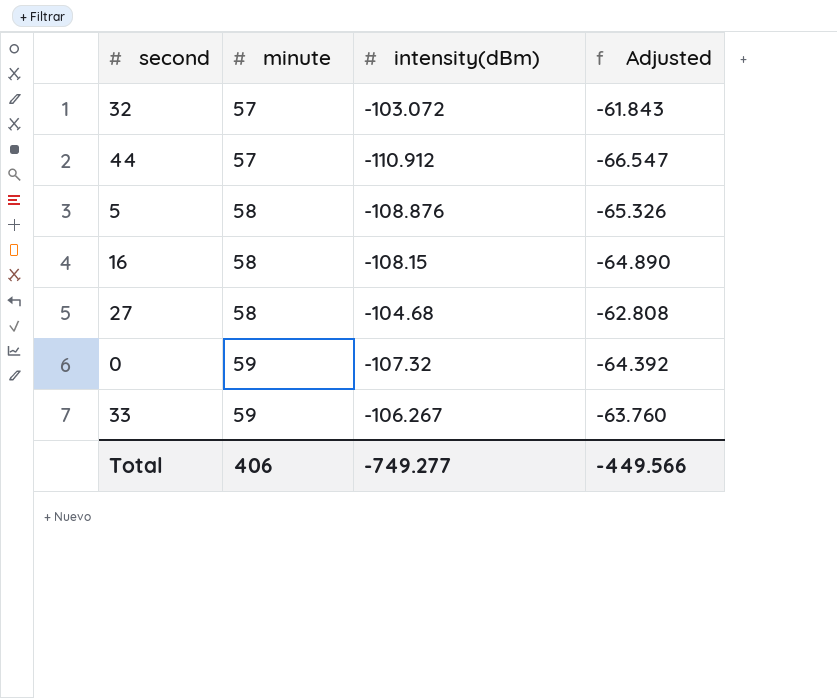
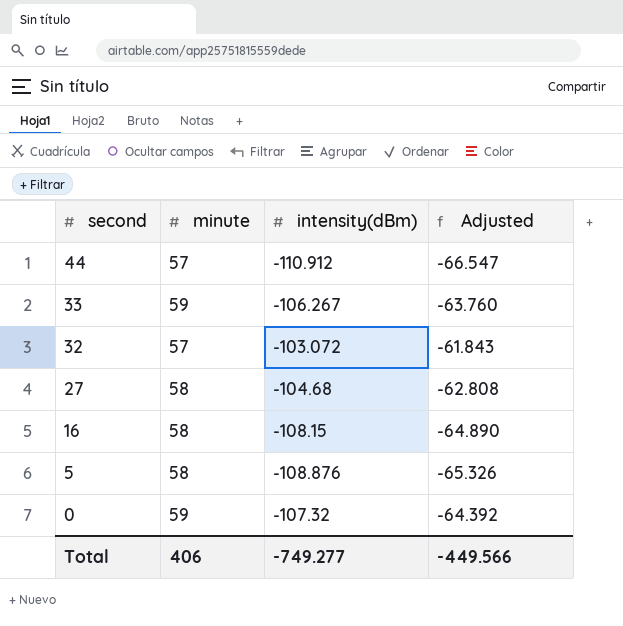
row order: minute ascending -> second descending

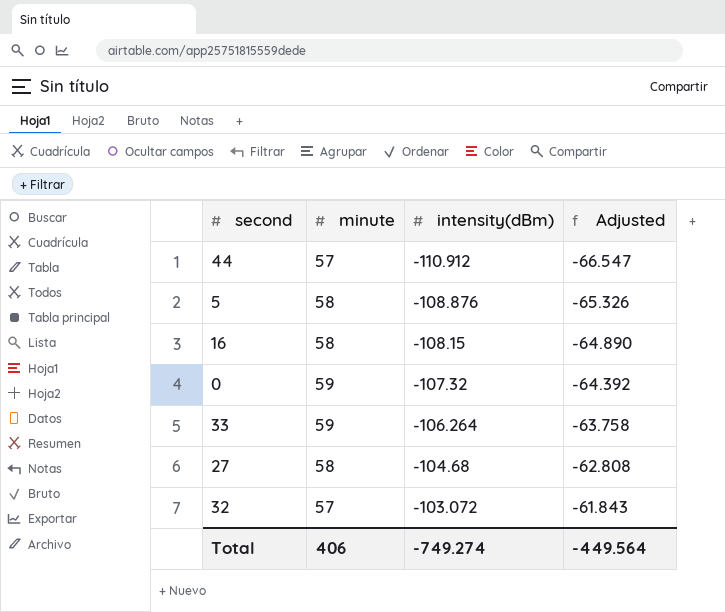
row order: second descending -> intensity(dBm) ascending
33 | intensity(dBm): -106.267 -> -106.264
33 | Adjusted: -63.760 -> -63.758
Total | intensity(dBm): -749.277 -> -749.274
Total | Adjusted: -449.566 -> -449.564

